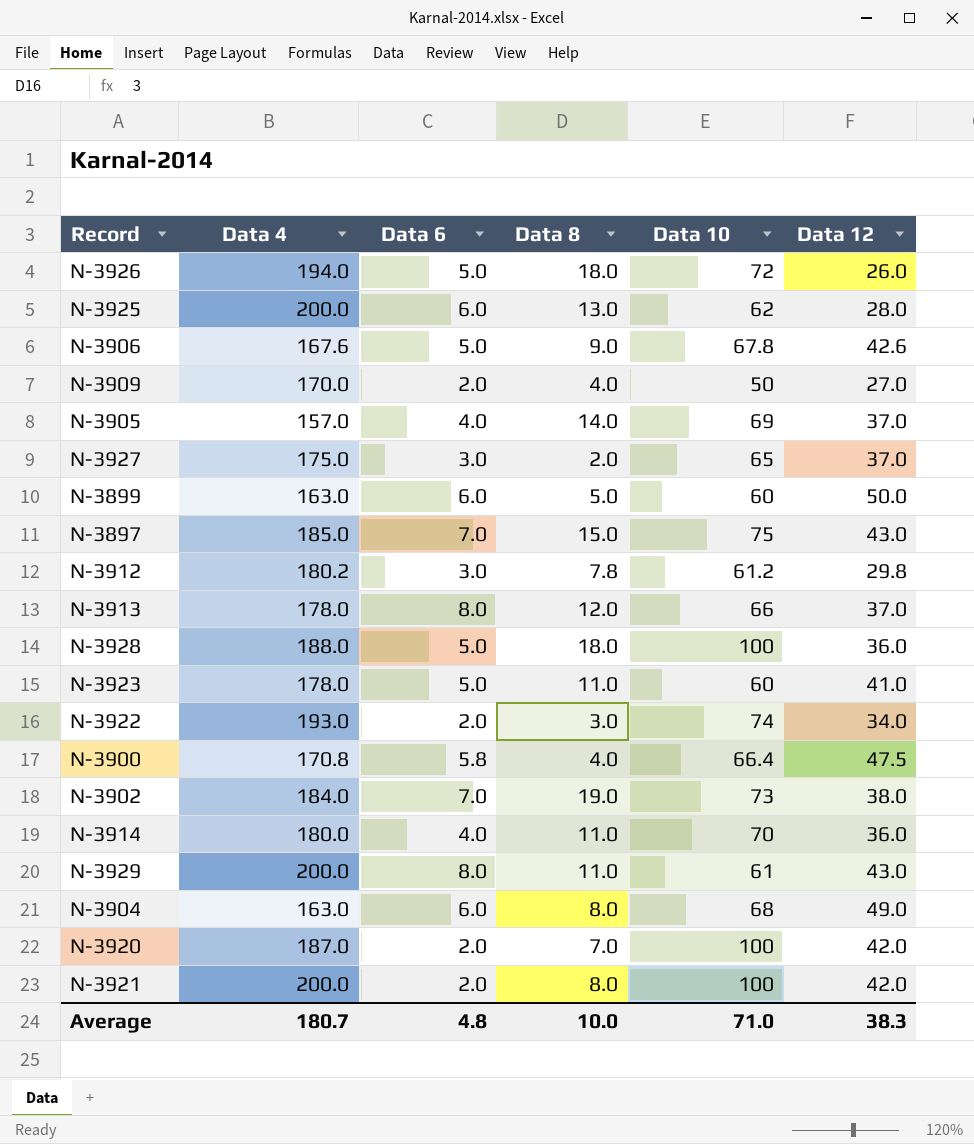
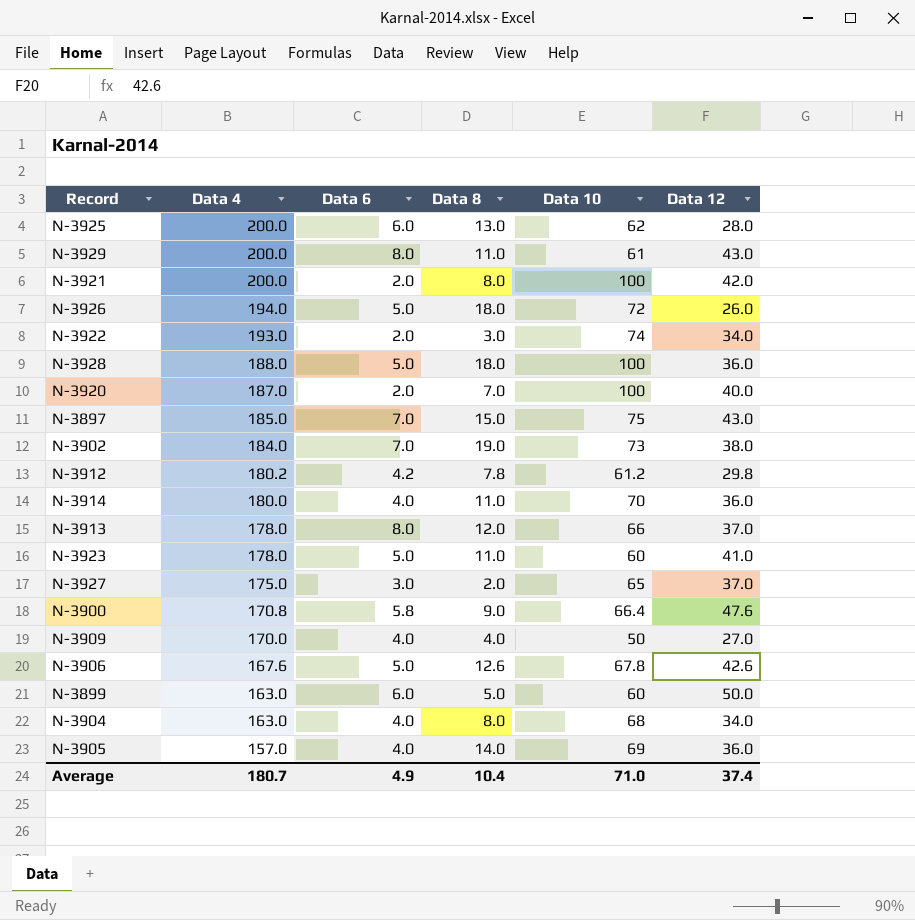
row order: none -> Data 4 descending
N-3920 | Data 12: 42.0 -> 40.0
N-3912 | Data 6: 3.0 -> 4.2
N-3900 | Data 8: 4.0 -> 9.0
N-3900 | Data 12: 47.5 -> 47.6
N-3909 | Data 6: 2.0 -> 4.0
N-3906 | Data 8: 9.0 -> 12.6
N-3904 | Data 6: 6.0 -> 4.0
N-3904 | Data 12: 49.0 -> 34.0
N-3905 | Data 12: 37.0 -> 36.0
Average | Data 6: 4.8 -> 4.9
Average | Data 8: 10.0 -> 10.4
Average | Data 12: 38.3 -> 37.4

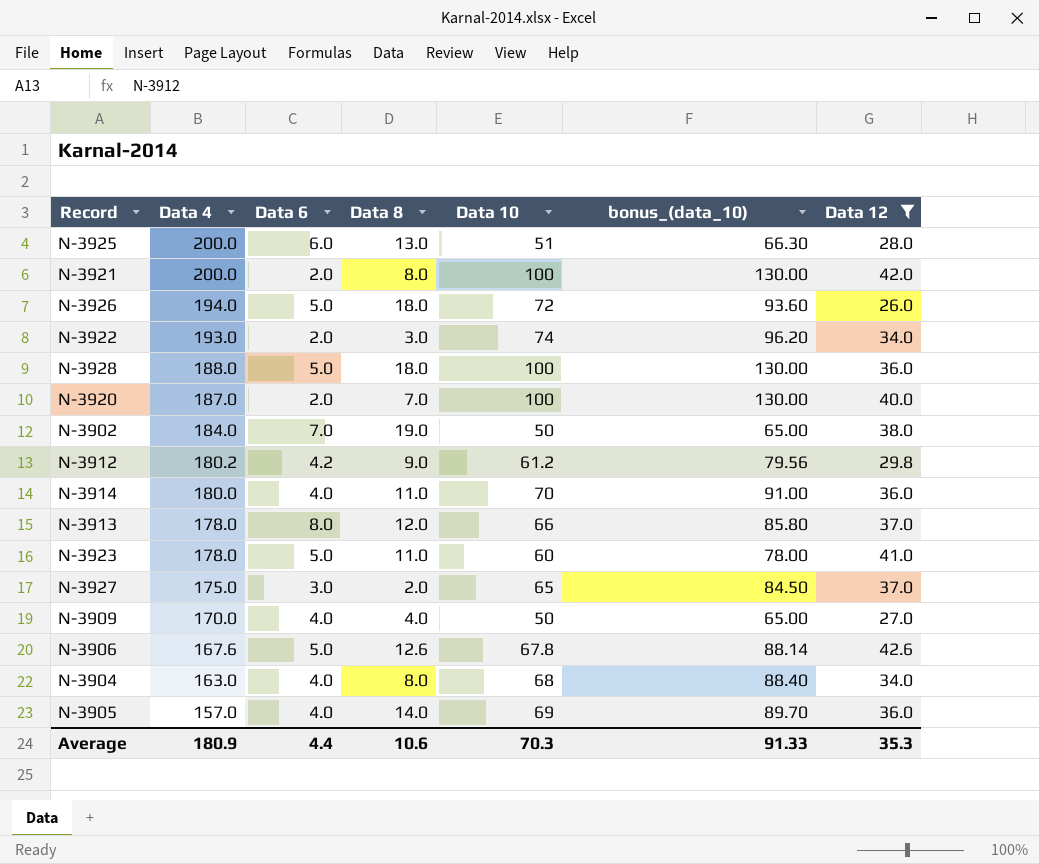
filter: none -> Data 12 <= 42.6
column bonus_(data_10) | formula: none -> [Data 10] * 1.3
N-3925 | Data 10: 62 -> 51
N-3902 | Data 10: 73 -> 50
N-3912 | Data 8: 7.8 -> 9.0
Average | Data 4: 180.7 -> 180.9
Average | Data 6: 4.9 -> 4.4
Average | Data 8: 10.4 -> 10.6
Average | Data 10: 71.0 -> 70.3
Average | Data 12: 37.4 -> 35.3

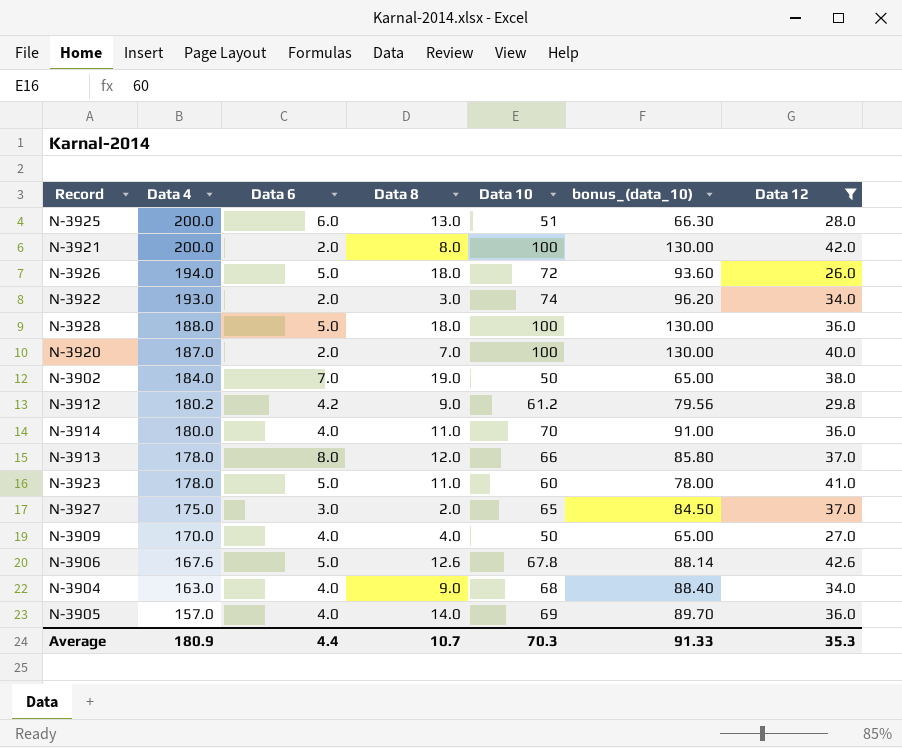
N-3904 | Data 8: 8.0 -> 9.0
Average | Data 8: 10.6 -> 10.7

